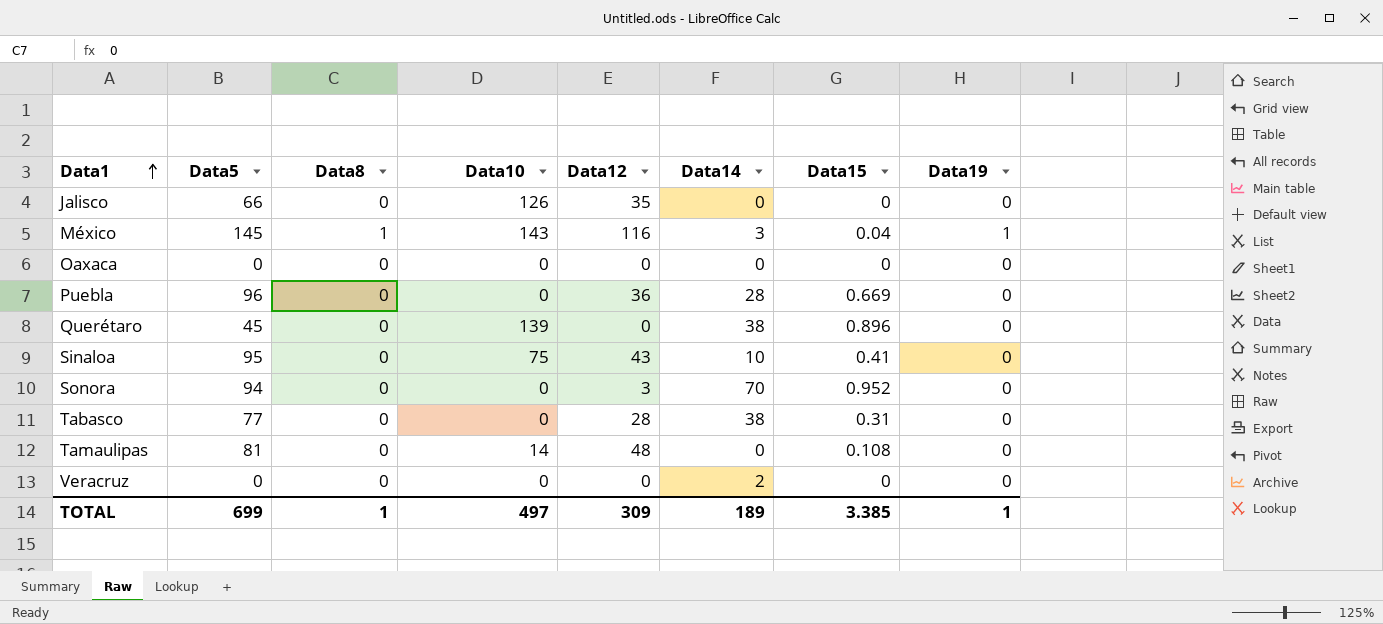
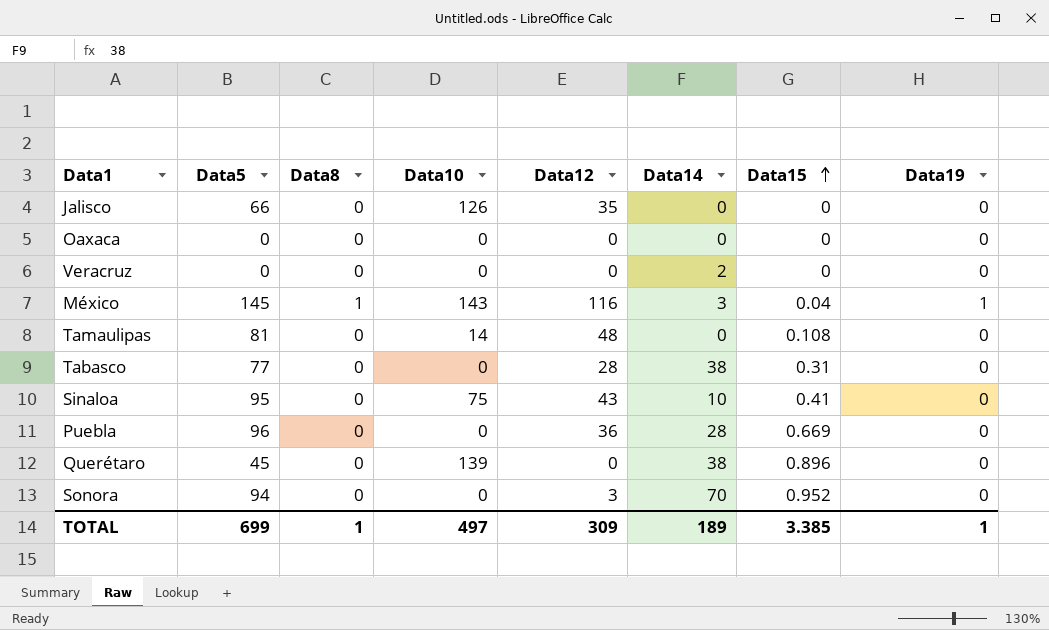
row order: Data1 ascending -> Data15 ascending

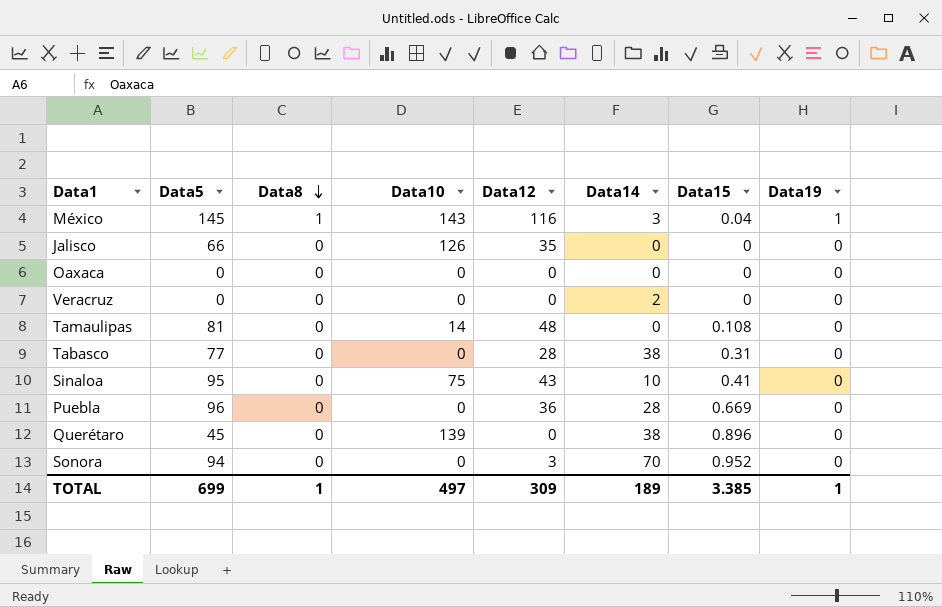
row order: Data15 ascending -> Data8 descending

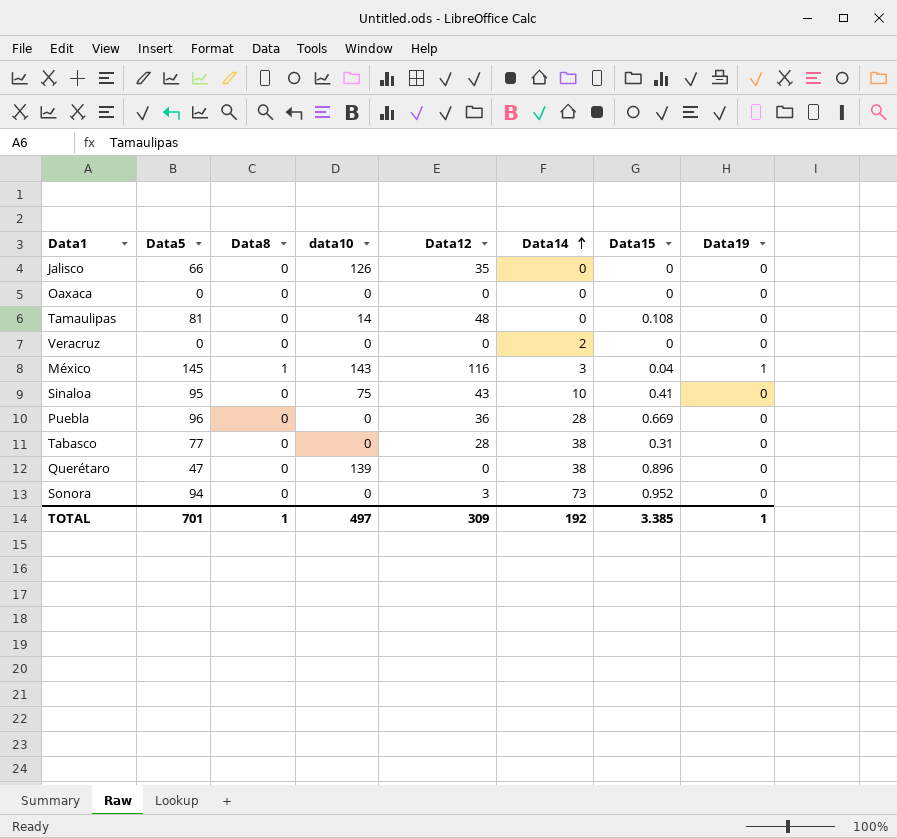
row order: Data8 descending -> Data14 ascending
column name: Data10 -> data10
Querétaro | Data5: 45 -> 47
Sonora | Data14: 70 -> 73
TOTAL | Data5: 699 -> 701
TOTAL | Data14: 189 -> 192

